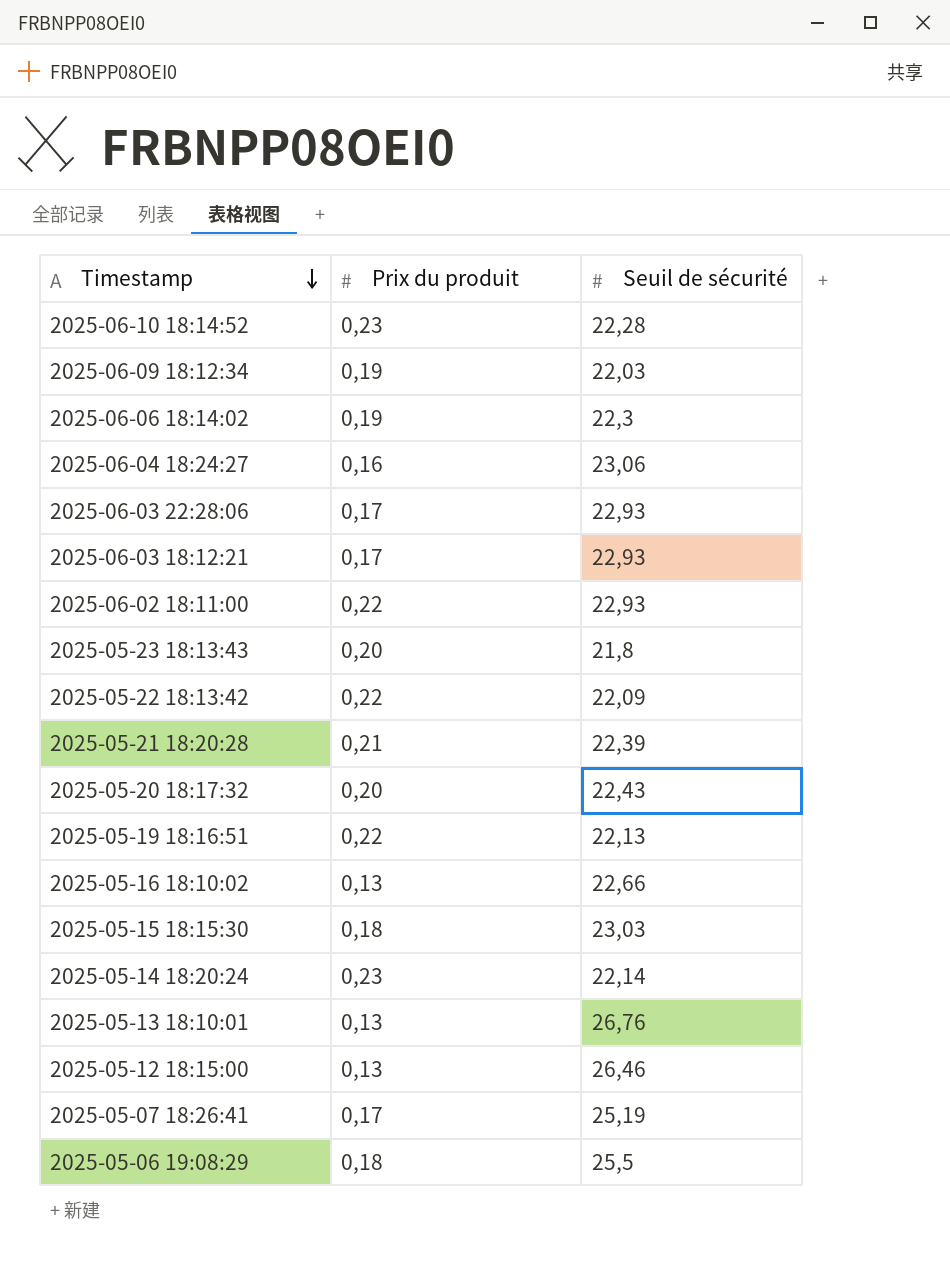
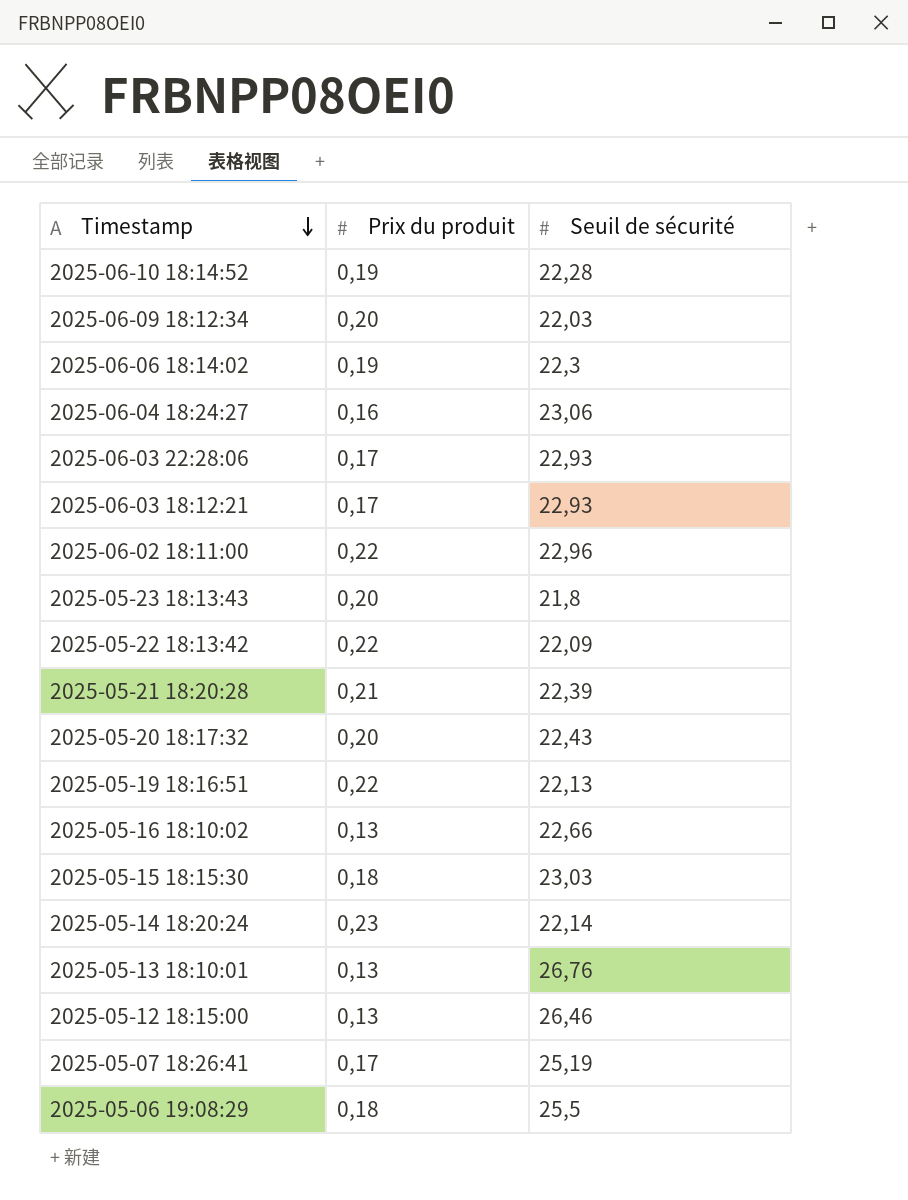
2025-06-10 18:14:52 | Prix du produit: 0,23 -> 0,19
2025-06-09 18:12:34 | Prix du produit: 0,19 -> 0,20
2025-06-02 18:11:00 | Seuil de sécurité: 22,93 -> 22,96

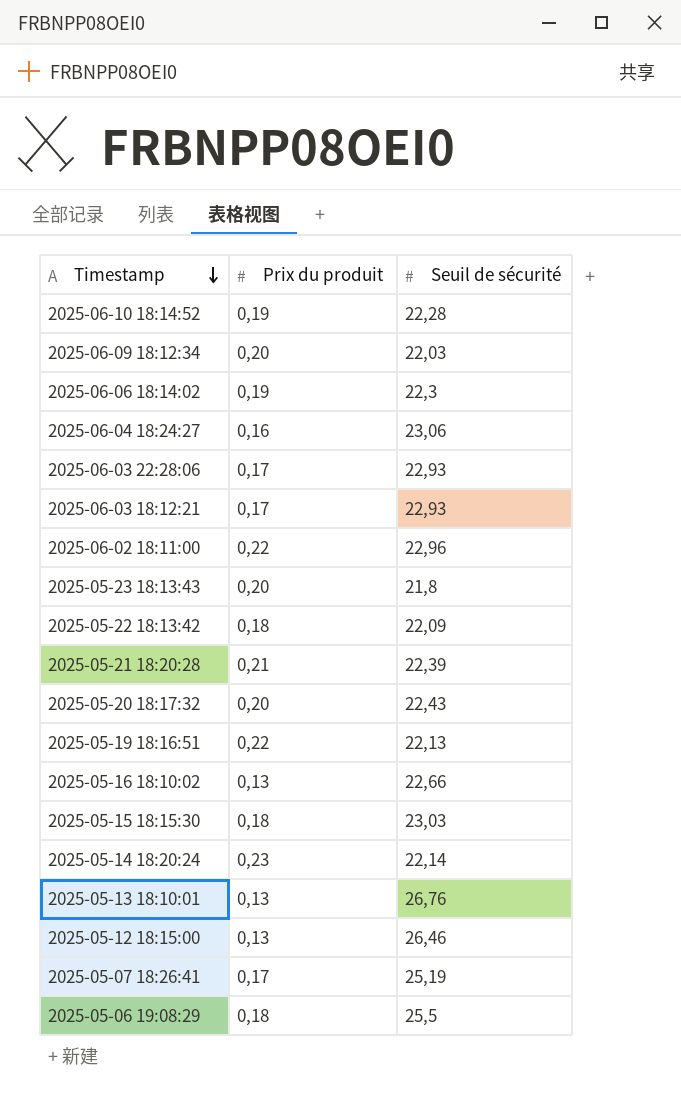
2025-05-22 18:13:42 | Prix du produit: 0,22 -> 0,18

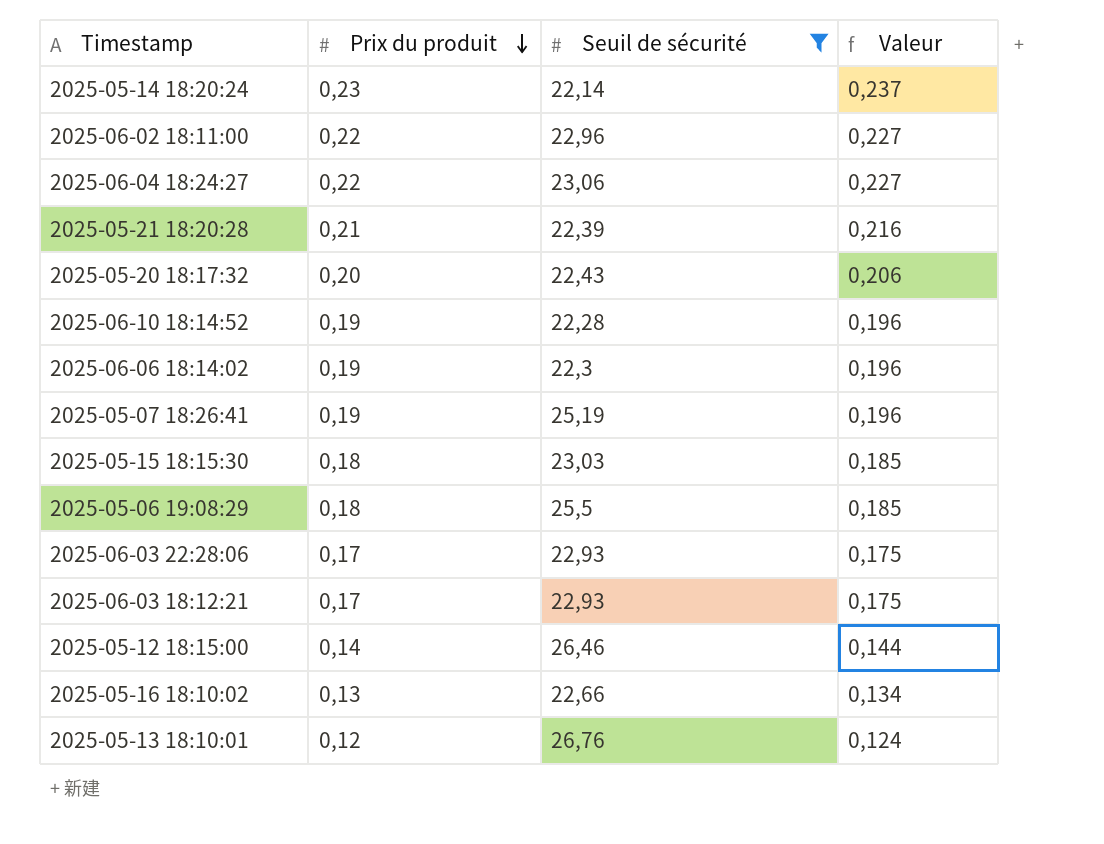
filter: none -> Seuil de sécurité >= 22,14
row order: Timestamp descending -> Prix du produit descending
column Valeur | formula: none -> [Prix du produit] * 1,03
2025-06-04 18:24:27 | Prix du produit: 0,16 -> 0,22
2025-05-07 18:26:41 | Prix du produit: 0,17 -> 0,19
2025-05-12 18:15:00 | Prix du produit: 0,13 -> 0,14
2025-05-13 18:10:01 | Prix du produit: 0,13 -> 0,12

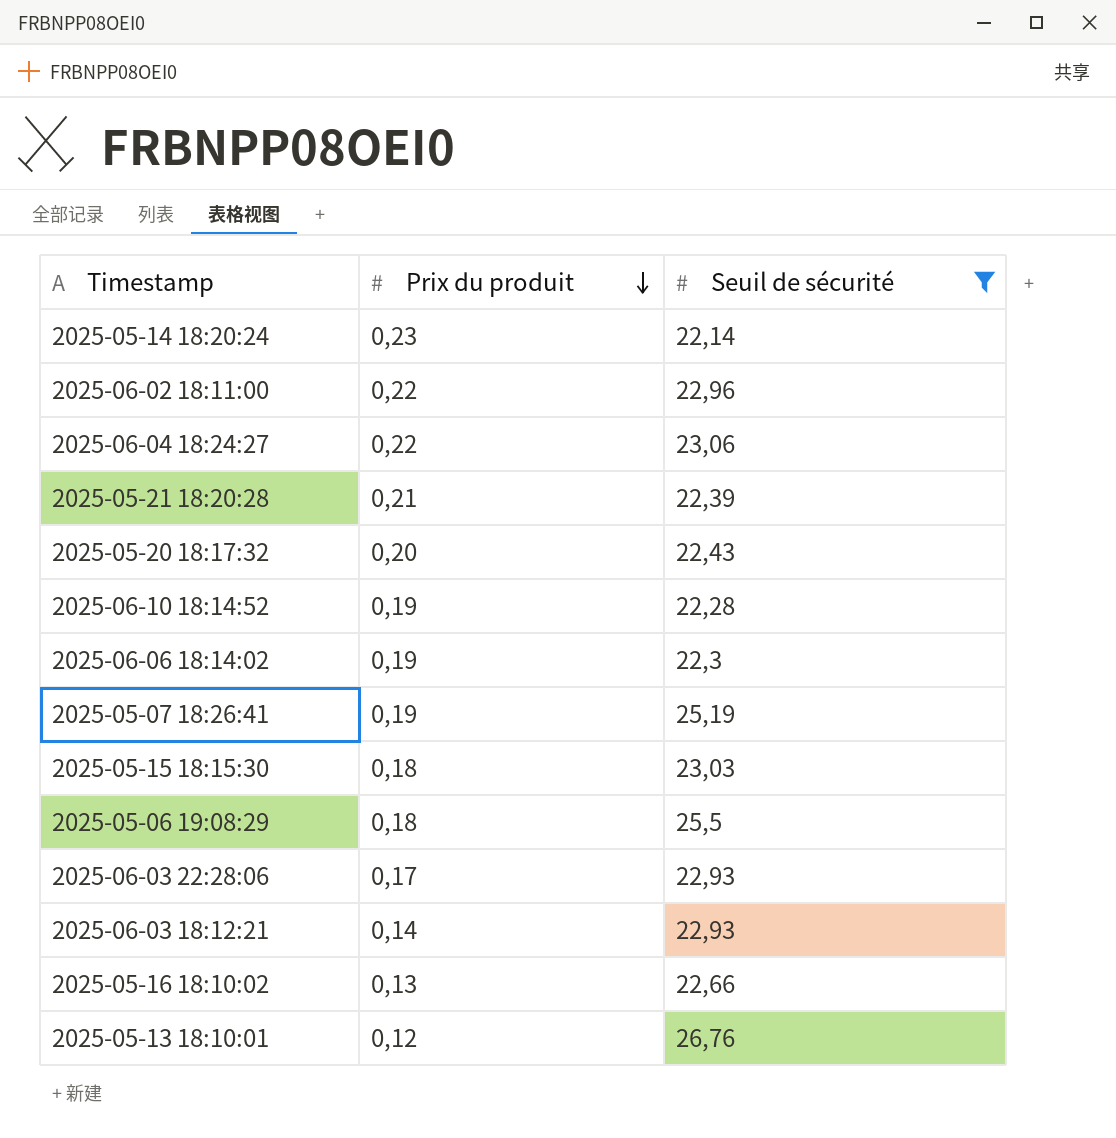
column Valeur | formula: [Prix du produit] * 1,03 -> none
row 2025-05-12 18:15:00: 0,14 | 26,46 | 0,144 -> none
2025-06-03 18:12:21 | Prix du produit: 0,17 -> 0,14

